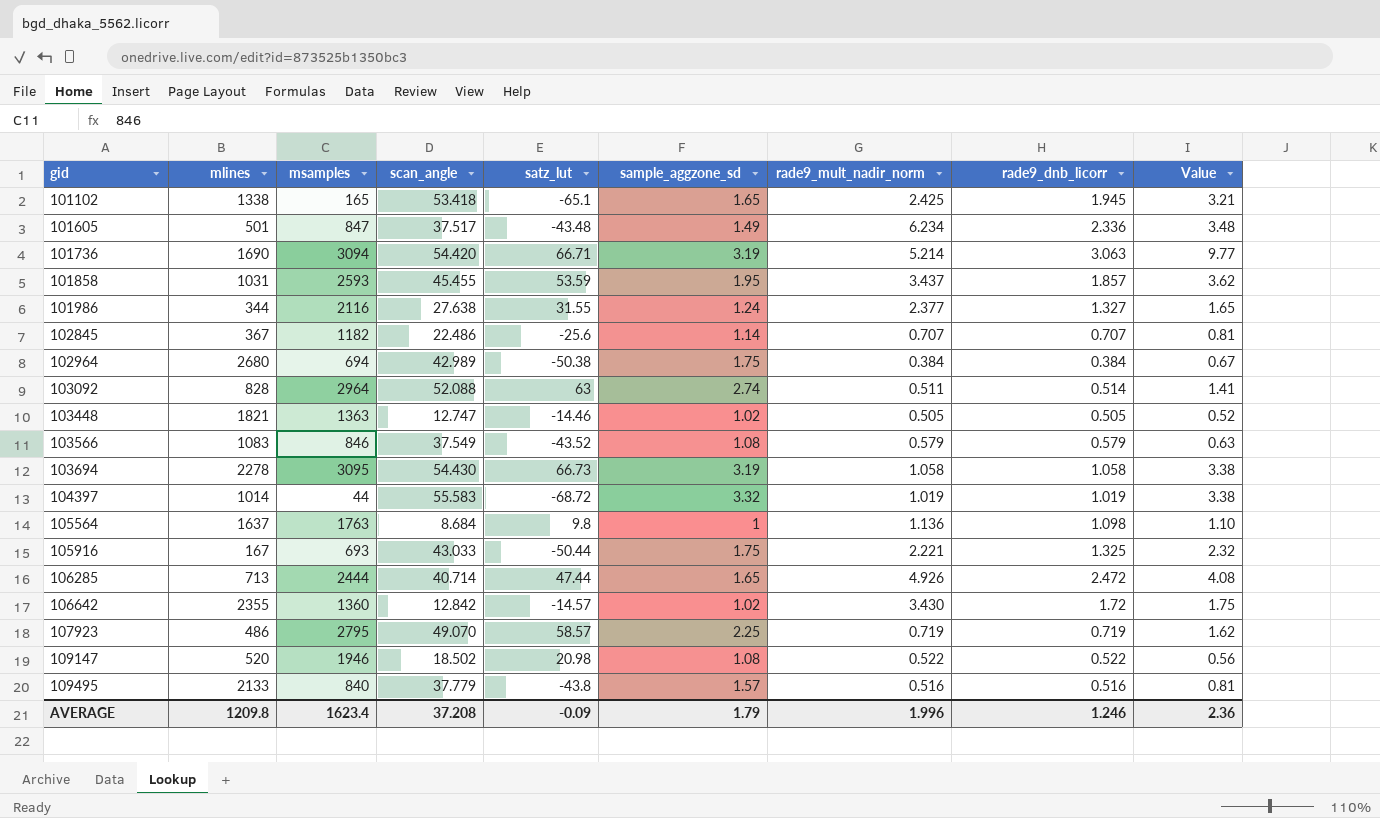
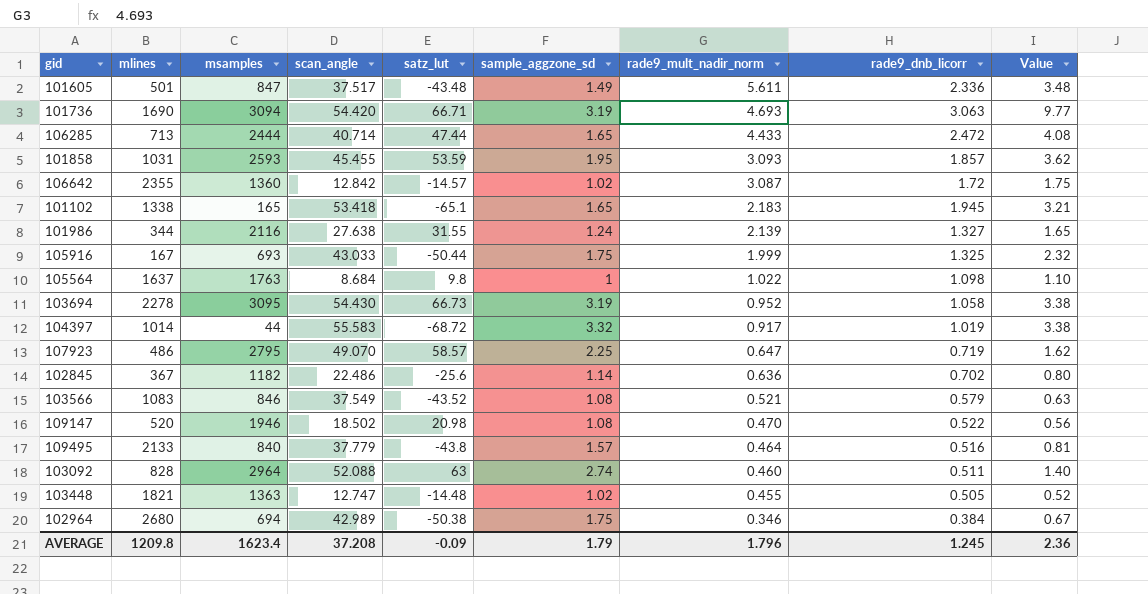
row order: gid ascending -> rade9_mult_nadir_norm descending
101605 | rade9_mult_nadir_norm: 6.234 -> 5.611
101736 | rade9_mult_nadir_norm: 5.214 -> 4.693
106285 | rade9_mult_nadir_norm: 4.926 -> 4.433
101858 | rade9_mult_nadir_norm: 3.437 -> 3.093
106642 | rade9_mult_nadir_norm: 3.430 -> 3.087
101102 | rade9_mult_nadir_norm: 2.425 -> 2.183
101986 | rade9_mult_nadir_norm: 2.377 -> 2.139
105916 | rade9_mult_nadir_norm: 2.221 -> 1.999
105564 | rade9_mult_nadir_norm: 1.136 -> 1.022
103694 | rade9_mult_nadir_norm: 1.058 -> 0.952
104397 | rade9_mult_nadir_norm: 1.019 -> 0.917
107923 | rade9_mult_nadir_norm: 0.719 -> 0.647
102845 | rade9_mult_nadir_norm: 0.707 -> 0.636
102845 | rade9_dnb_licorr: 0.707 -> 0.702
102845 | Value: 0.81 -> 0.80
103566 | rade9_mult_nadir_norm: 0.579 -> 0.521
109147 | rade9_mult_nadir_norm: 0.522 -> 0.470
109495 | rade9_mult_nadir_norm: 0.516 -> 0.464
103092 | rade9_mult_nadir_norm: 0.511 -> 0.460
103092 | rade9_dnb_licorr: 0.514 -> 0.511
103092 | Value: 1.41 -> 1.40
103448 | satz_lut: -14.46 -> -14.48
103448 | rade9_mult_nadir_norm: 0.505 -> 0.455
102964 | rade9_mult_nadir_norm: 0.384 -> 0.346
AVERAGE | rade9_mult_nadir_norm: 1.996 -> 1.796
AVERAGE | rade9_dnb_licorr: 1.246 -> 1.245

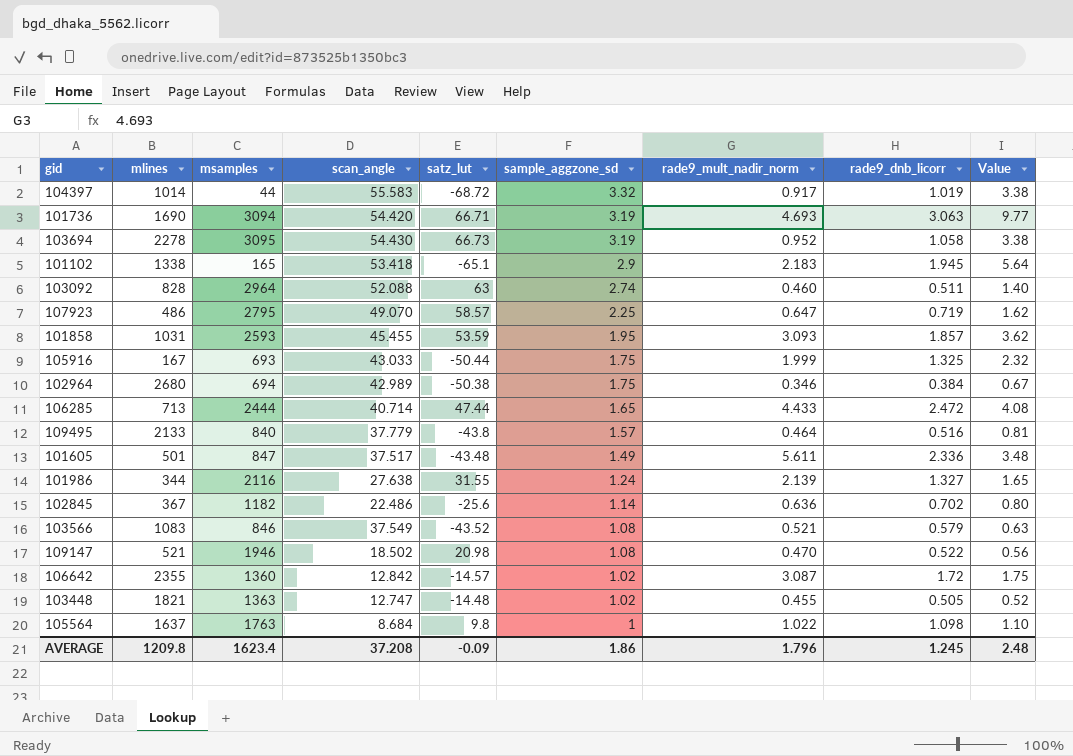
row order: rade9_mult_nadir_norm descending -> sample_aggzone_sd descending
101102 | sample_aggzone_sd: 1.65 -> 2.9
101102 | Value: 3.21 -> 5.64
109147 | mlines: 520 -> 521
AVERAGE | sample_aggzone_sd: 1.79 -> 1.86
AVERAGE | Value: 2.36 -> 2.48

